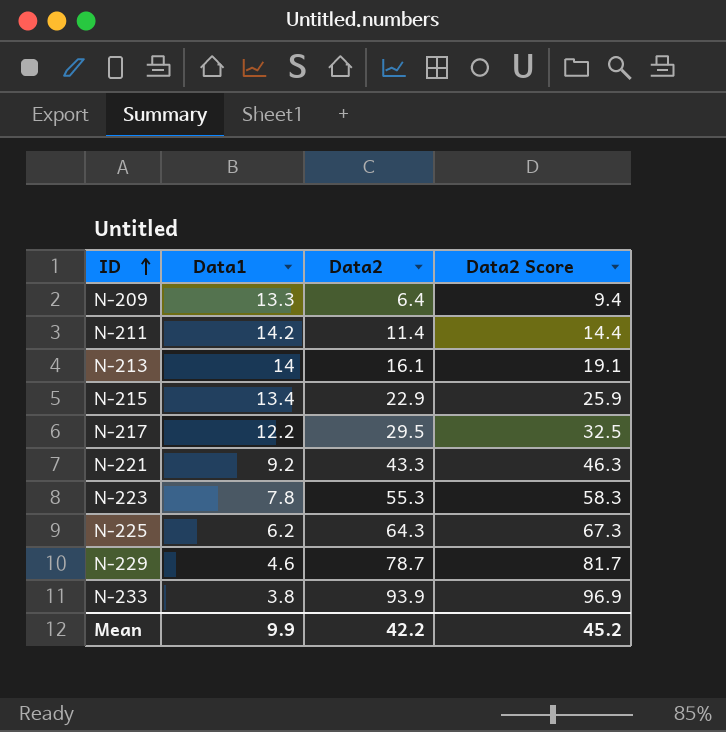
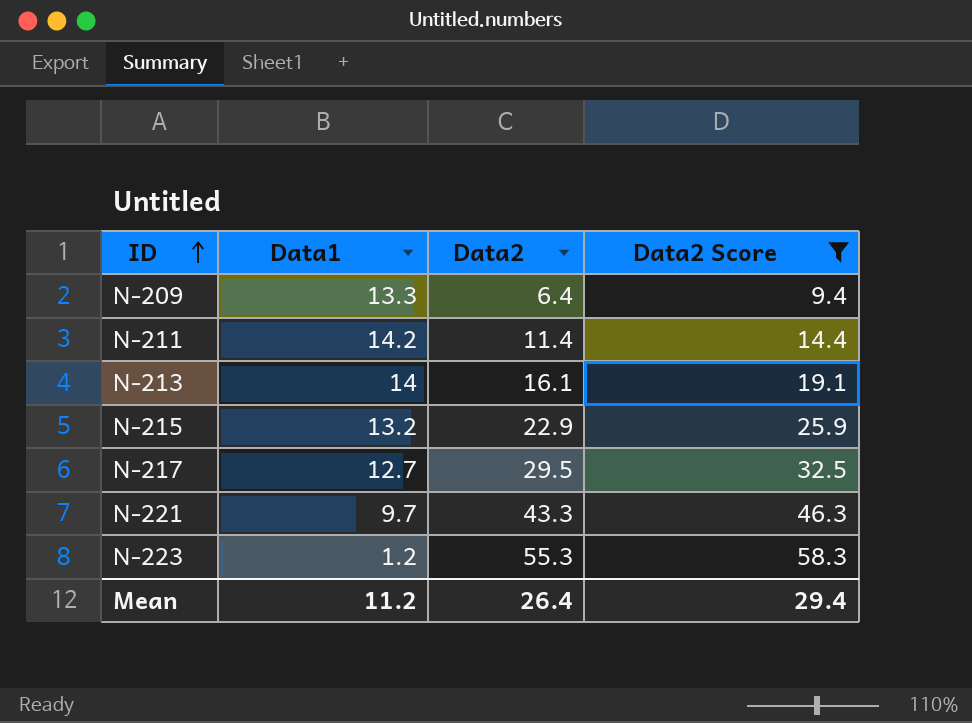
filter: none -> Data2 Score <= 58.3
N-215 | Data1: 13.4 -> 13.2
N-217 | Data1: 12.2 -> 12.7
N-221 | Data1: 9.2 -> 9.7
N-223 | Data1: 7.8 -> 1.2
Mean | Data1: 9.9 -> 11.2
Mean | Data2: 42.2 -> 26.4
Mean | Data2 Score: 45.2 -> 29.4

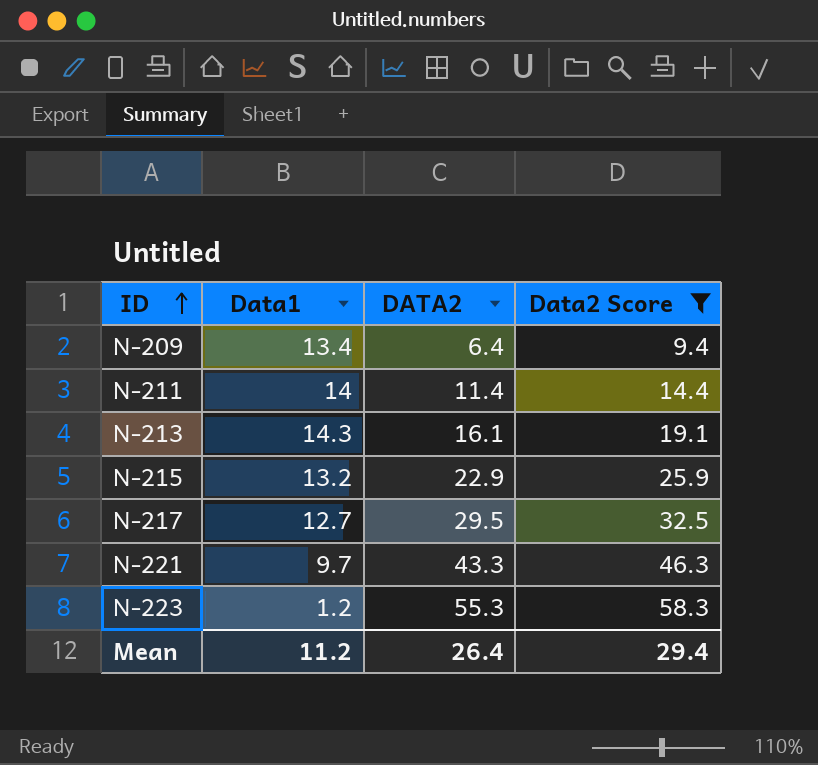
column name: Data2 -> DATA2
N-209 | Data1: 13.3 -> 13.4
N-211 | Data1: 14.2 -> 14
N-213 | Data1: 14 -> 14.3

